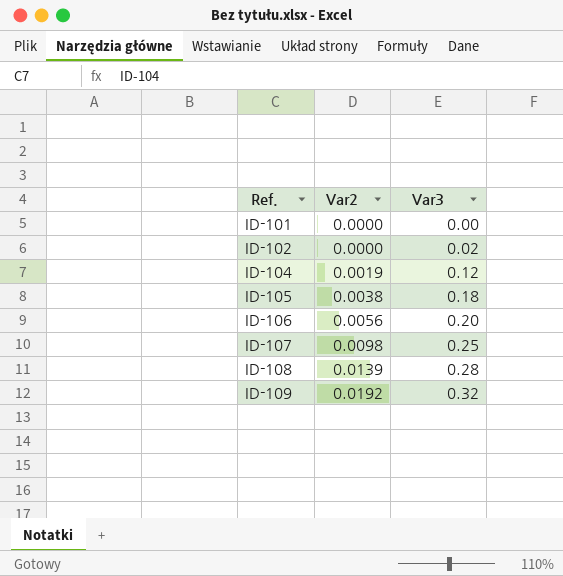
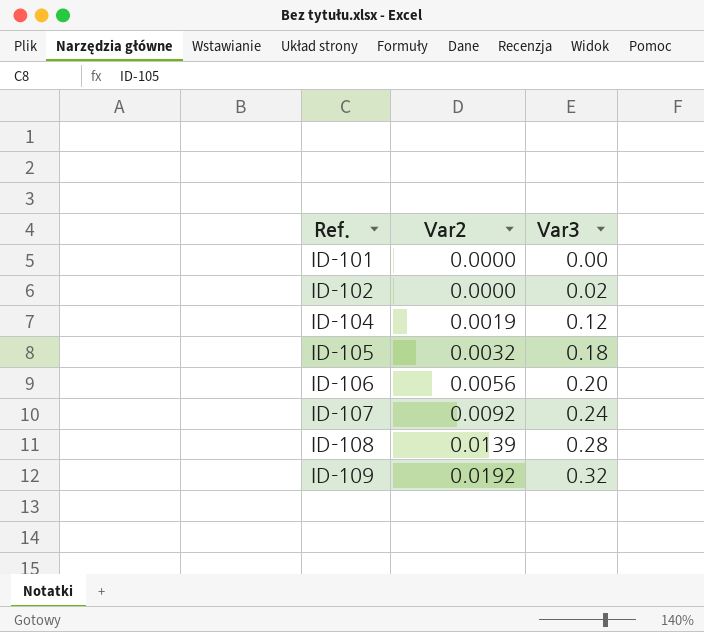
ID-105 | Var2: 0.0038 -> 0.0032
ID-107 | Var2: 0.0098 -> 0.0092
ID-107 | Var3: 0.25 -> 0.24

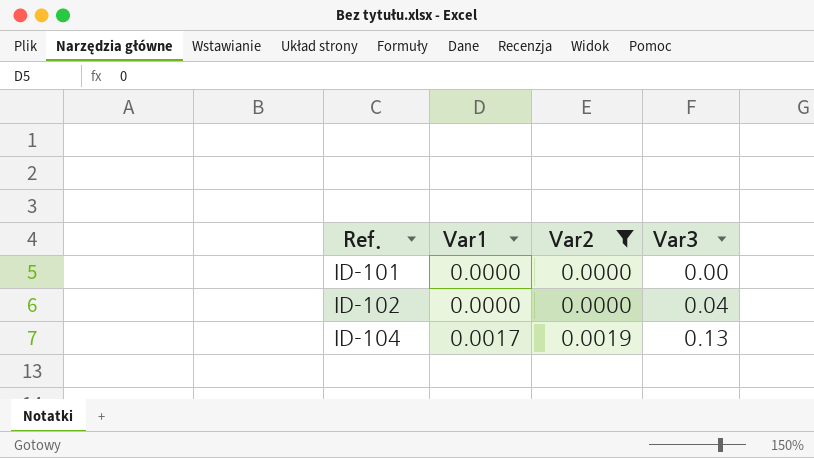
filter: none -> Var2 <= 0.0019
column Var1 | position: none -> 2
ID-102 | Var3: 0.02 -> 0.04
ID-104 | Var3: 0.12 -> 0.13

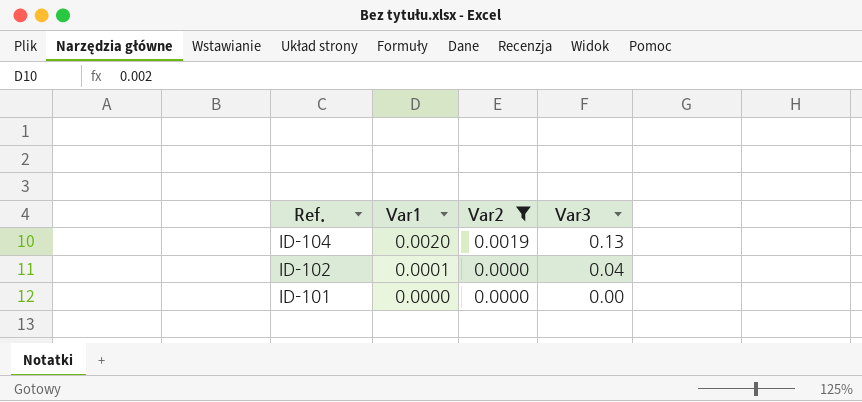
row order: Ref. ascending -> Ref. descending
ID-104 | Var1: 0.0017 -> 0.0020
ID-102 | Var1: 0.0000 -> 0.0001

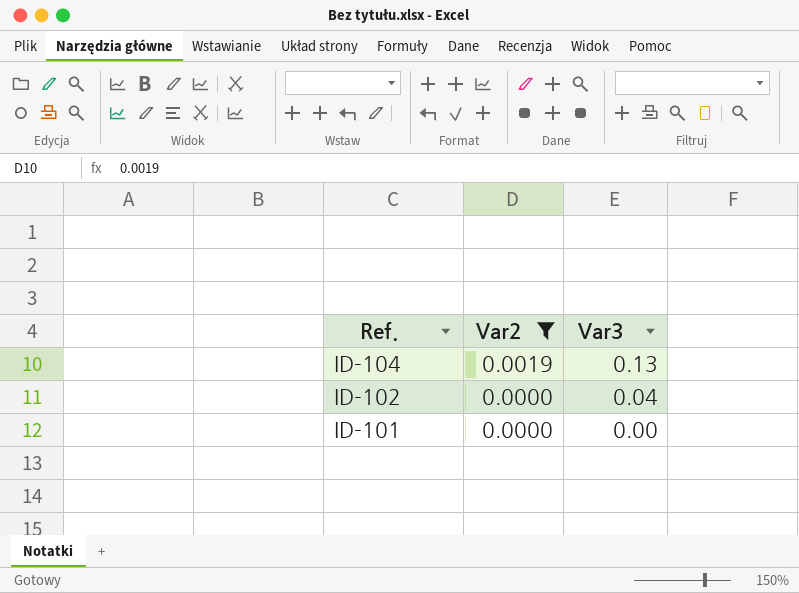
column Var1 | position: 2 -> none

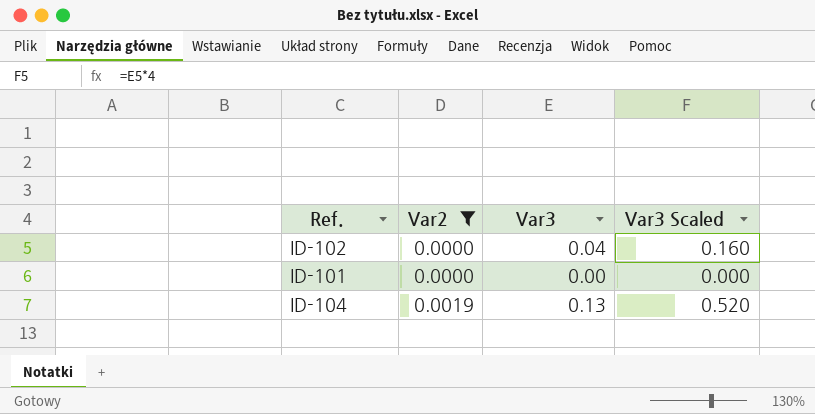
row order: Ref. descending -> Var2 ascending
column Var3 Scaled | formula: none -> [Var3] * 4

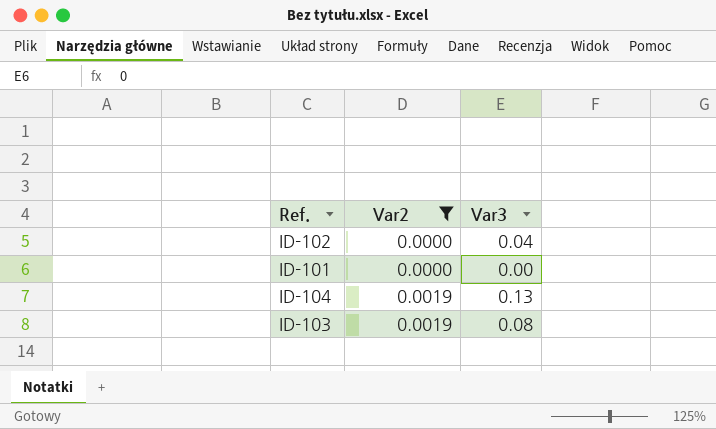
column Var3 Scaled | formula: [Var3] * 4 -> none
row ID-103: none -> 0.0019 | 0.08

